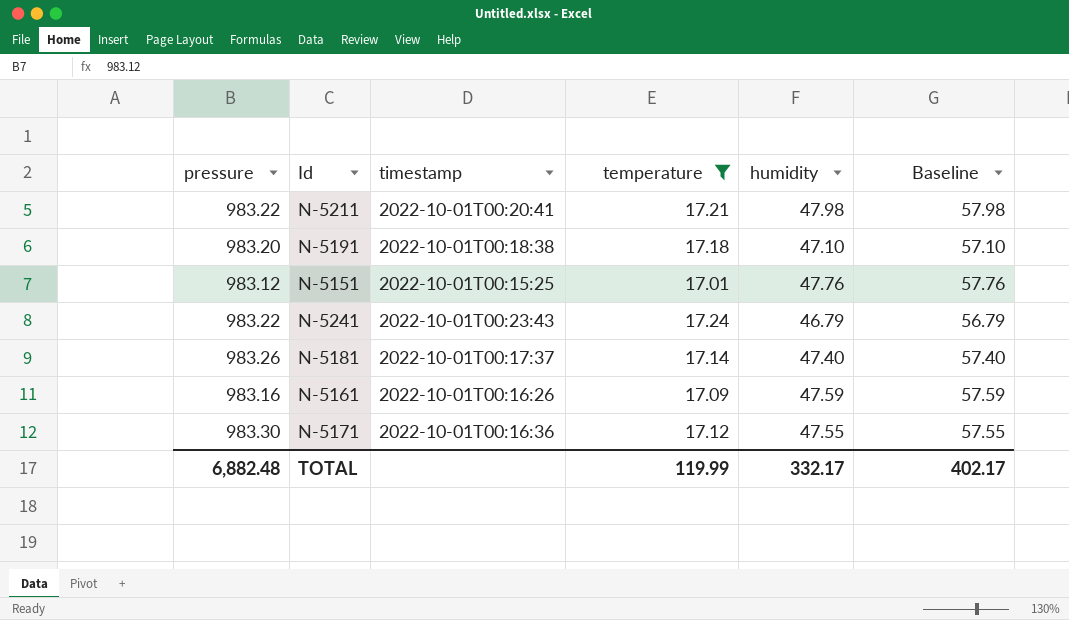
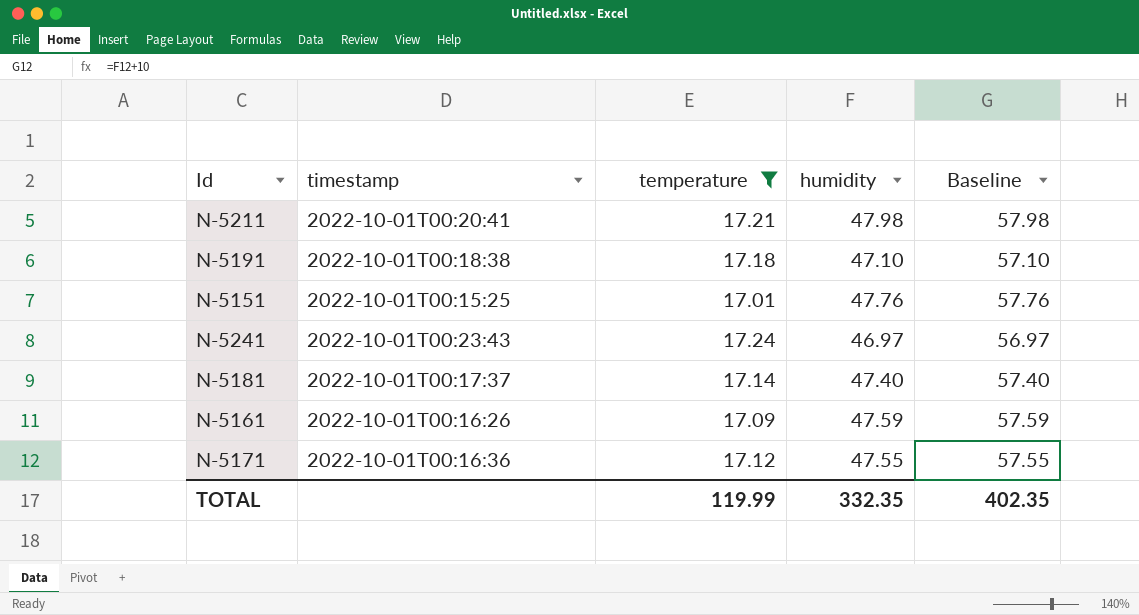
column pressure | position: 1 -> none
N-5241 | humidity: 46.79 -> 46.97
N-5241 | Baseline: 56.79 -> 56.97
TOTAL | humidity: 332.17 -> 332.35
TOTAL | Baseline: 402.17 -> 402.35

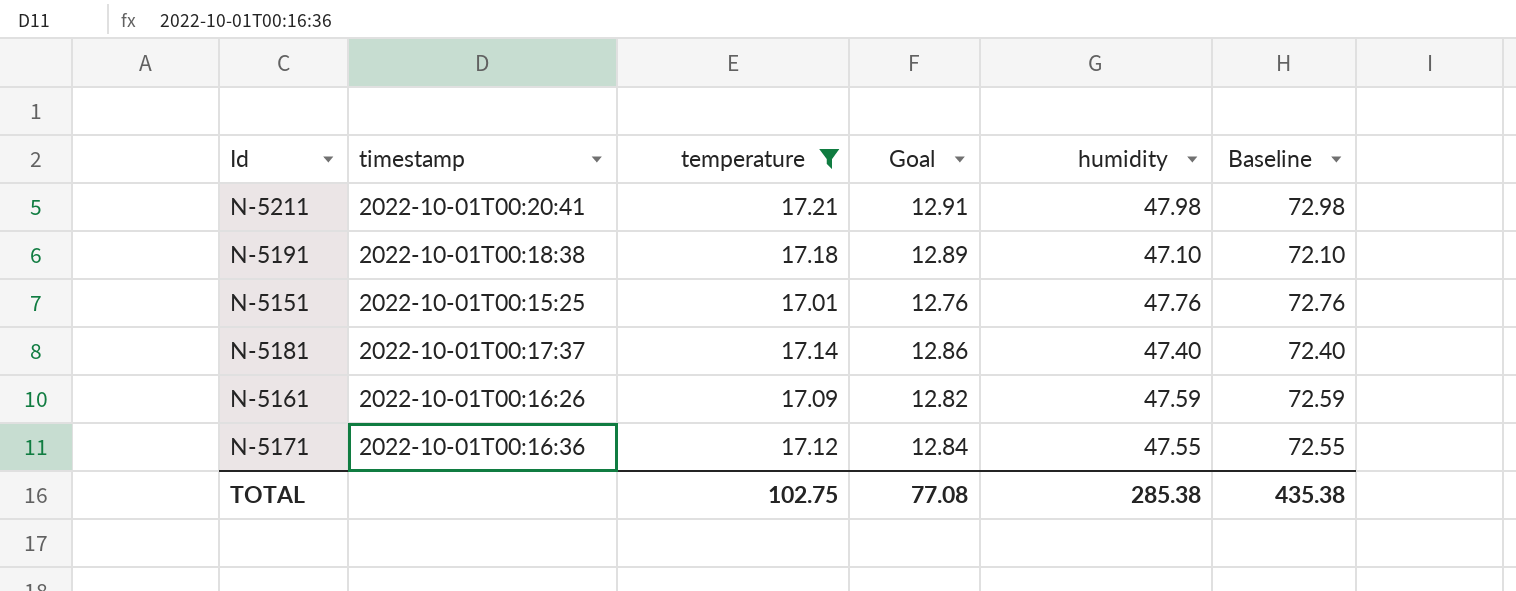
column Goal | formula: none -> [temperature] * 0.75
column Baseline | formula: [humidity] + 10 -> [humidity] + 25
row N-5241: 2022-10-01T00:23:43 | 17.24 | 46.97 | 56.97 -> none
TOTAL | temperature: 119.99 -> 102.75
TOTAL | humidity: 332.35 -> 285.38
TOTAL | Baseline: 402.35 -> 435.38

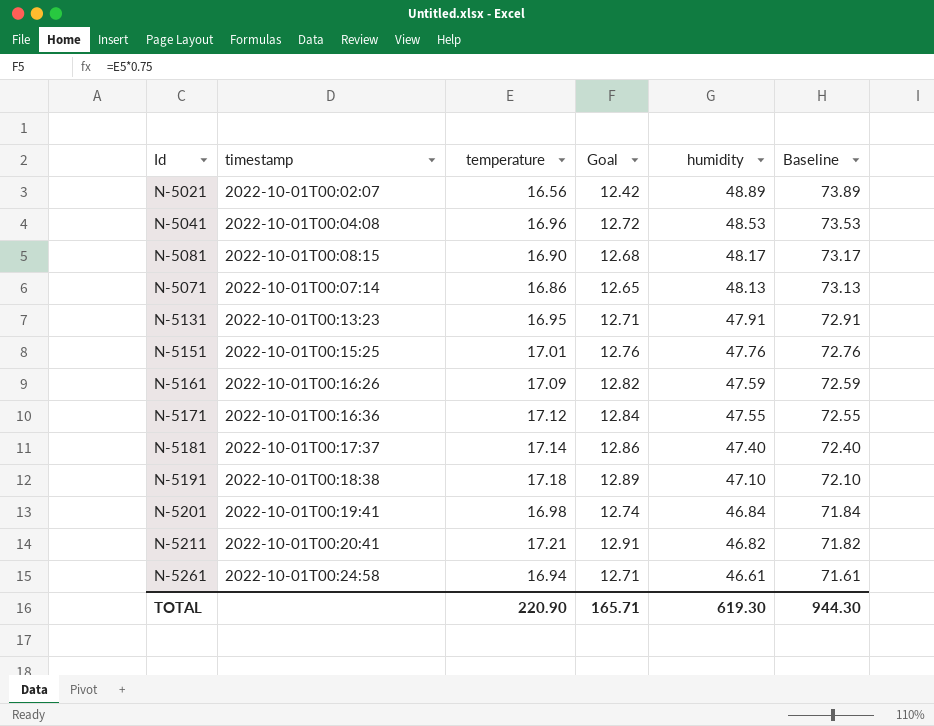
filter: temperature >= 17.01 -> none
row order: none -> humidity descending
N-5211 | humidity: 47.98 -> 46.82
N-5211 | Baseline: 72.98 -> 71.82
TOTAL | temperature: 102.75 -> 220.90
TOTAL | Goal: 77.08 -> 165.71
TOTAL | humidity: 285.38 -> 619.30
TOTAL | Baseline: 435.38 -> 944.30

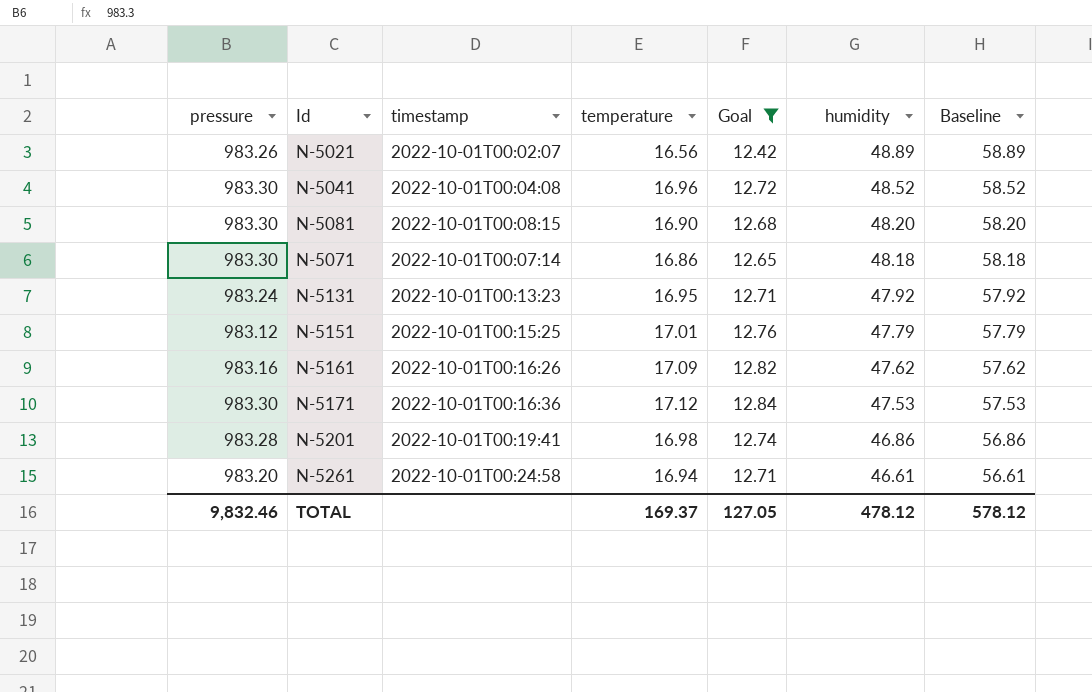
filter: none -> Goal <= 12.84
column pressure | position: none -> 1
column Baseline | formula: [humidity] + 25 -> [humidity] + 10
N-5041 | humidity: 48.53 -> 48.52
N-5081 | humidity: 48.17 -> 48.20
N-5071 | humidity: 48.13 -> 48.18
N-5131 | humidity: 47.91 -> 47.92
N-5151 | humidity: 47.76 -> 47.79
N-5161 | humidity: 47.59 -> 47.62
N-5171 | humidity: 47.55 -> 47.53
N-5201 | humidity: 46.84 -> 46.86
TOTAL | temperature: 220.90 -> 169.37
TOTAL | Goal: 165.71 -> 127.05
TOTAL | humidity: 619.30 -> 478.12
TOTAL | Baseline: 944.30 -> 578.12

